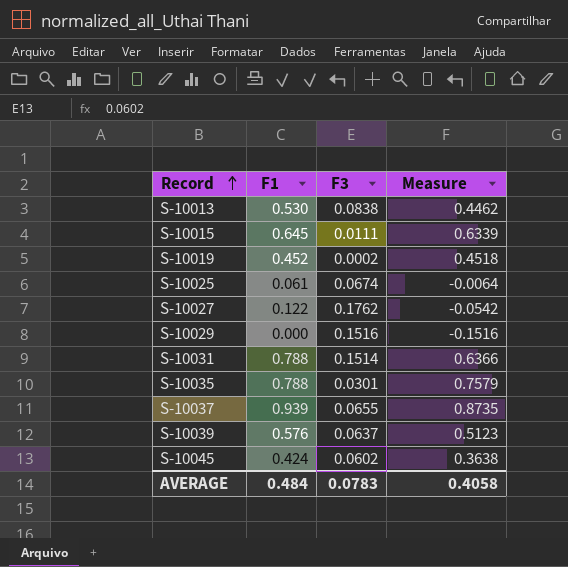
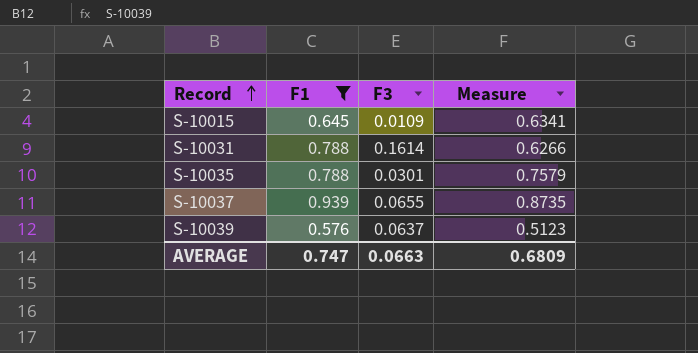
filter: none -> F1 >= 0.576
S-10015 | F3: 0.0111 -> 0.0109
S-10015 | Measure: 0.6339 -> 0.6341
S-10031 | F3: 0.1514 -> 0.1614
S-10031 | Measure: 0.6366 -> 0.6266
AVERAGE | F1: 0.484 -> 0.747
AVERAGE | F3: 0.0783 -> 0.0663
AVERAGE | Measure: 0.4058 -> 0.6809

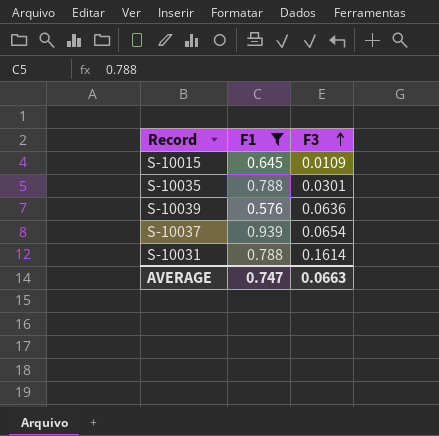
row order: Record ascending -> F3 ascending
column Measure | formula: [F1] - [F3] -> none
S-10039 | F3: 0.0637 -> 0.0636
S-10037 | F3: 0.0655 -> 0.0654

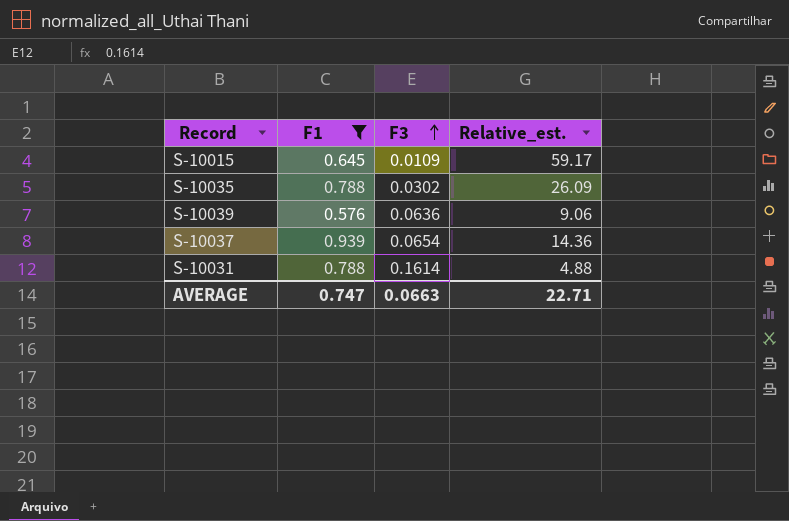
column Relative_est. | formula: none -> [F1] / [F3]
S-10035 | F3: 0.0301 -> 0.0302

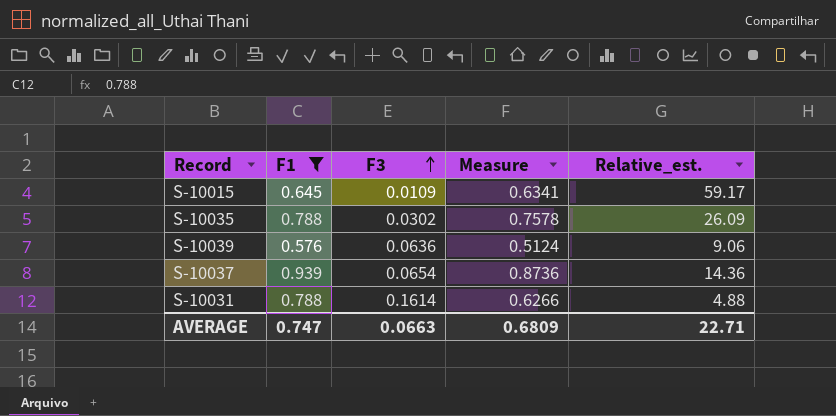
column Measure | formula: none -> [F1] - [F3]

